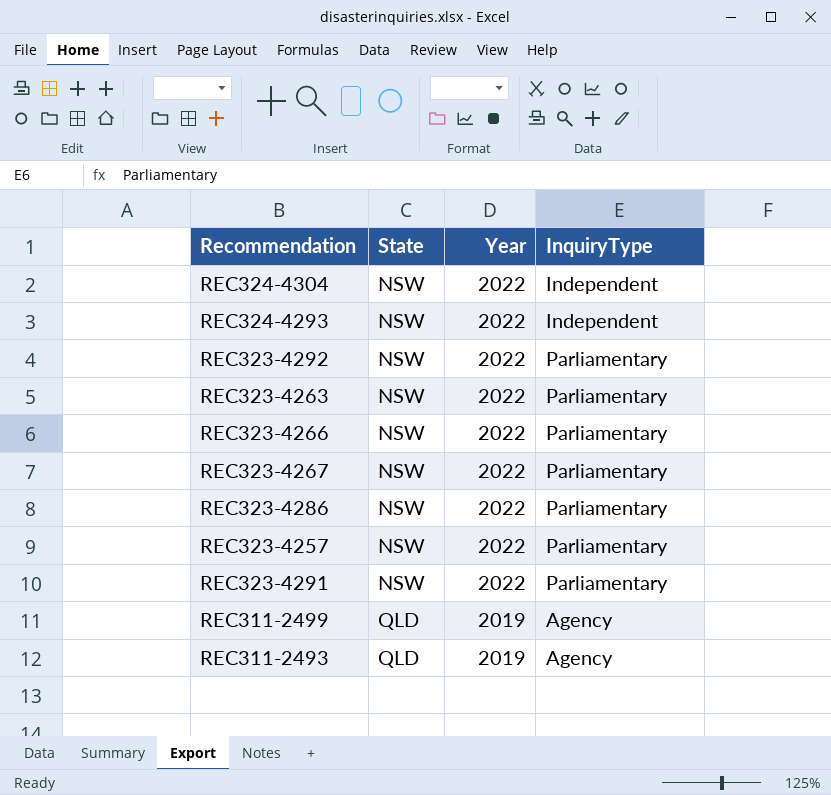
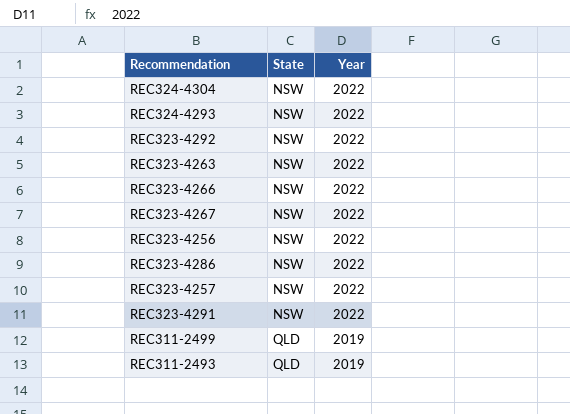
column InquiryType | position: 4 -> none
row REC323-4256: none -> NSW | 2022

